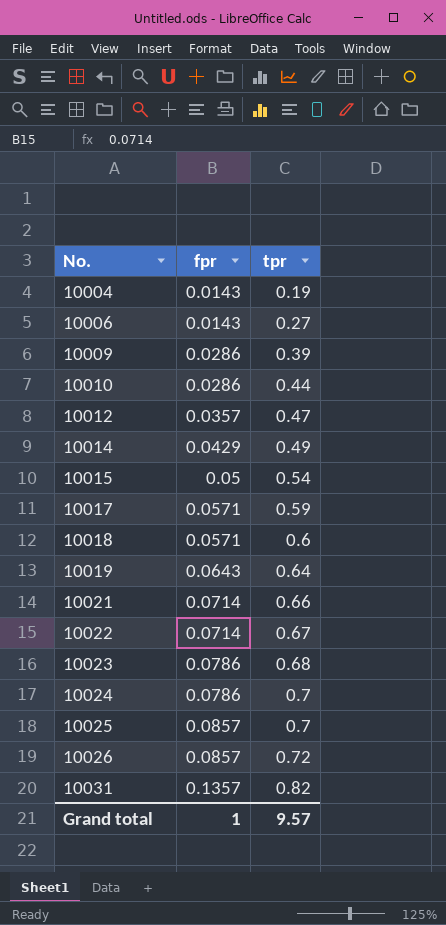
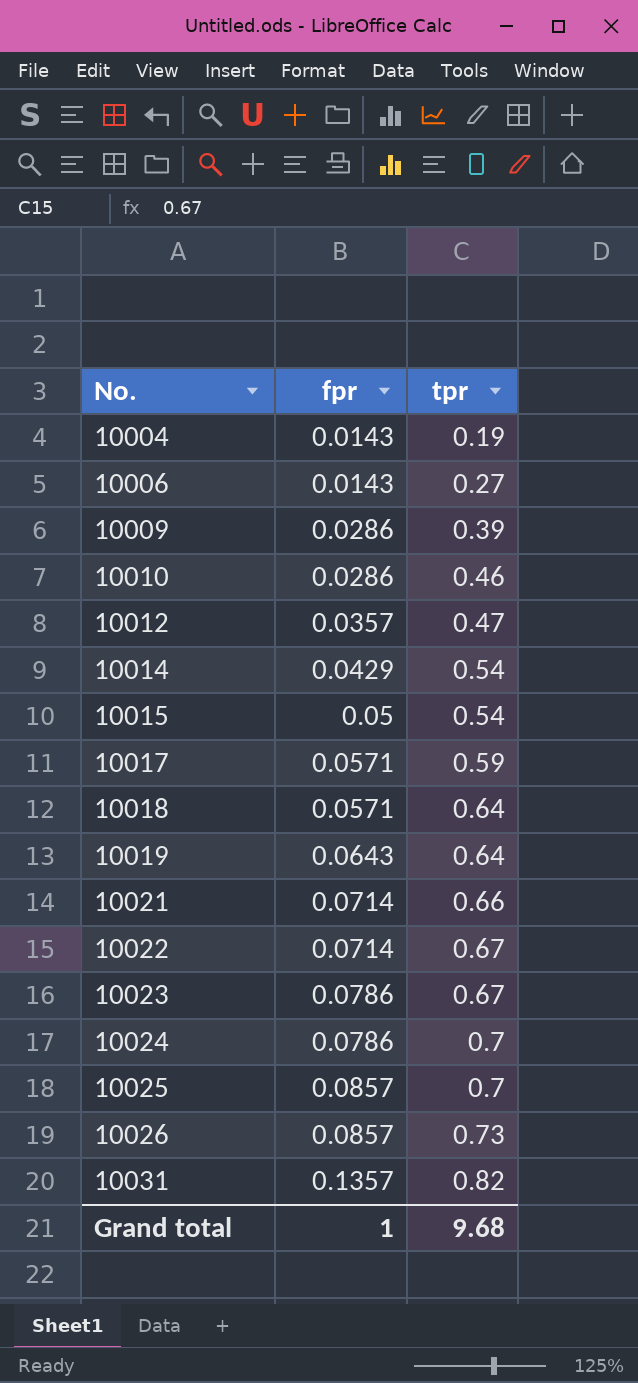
10010 | tpr: 0.44 -> 0.46
10014 | tpr: 0.49 -> 0.54
10018 | tpr: 0.6 -> 0.64
10023 | tpr: 0.68 -> 0.67
10026 | tpr: 0.72 -> 0.73
Grand total | tpr: 9.57 -> 9.68

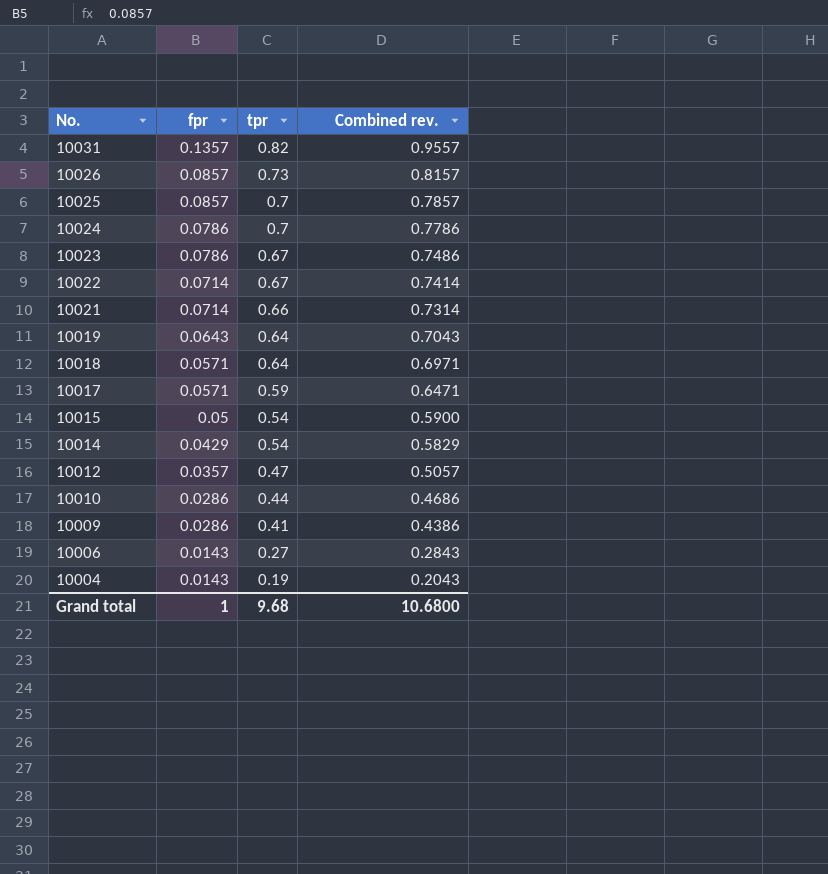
row order: No. ascending -> No. descending
column Combined rev. | formula: none -> [fpr] + [tpr]
10010 | tpr: 0.46 -> 0.44
10009 | tpr: 0.39 -> 0.41

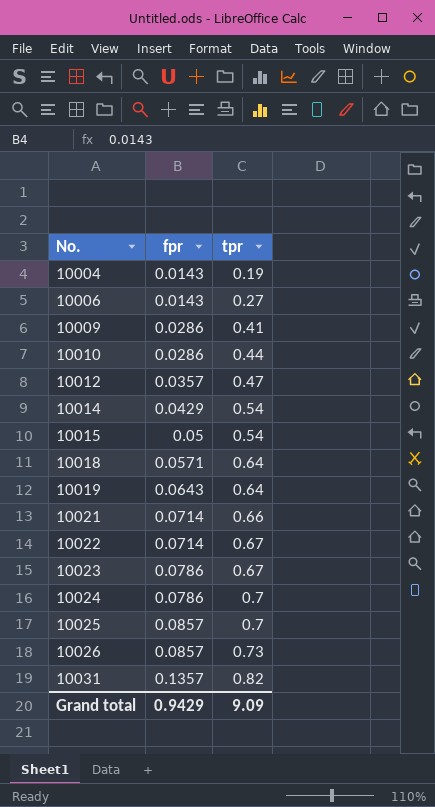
row order: No. descending -> No. ascending
column Combined rev. | formula: [fpr] + [tpr] -> none
row 10017: 0.0571 | 0.59 | 0.6471 -> none
Grand total | fpr: 1 -> 0.9429
Grand total | tpr: 9.68 -> 9.09

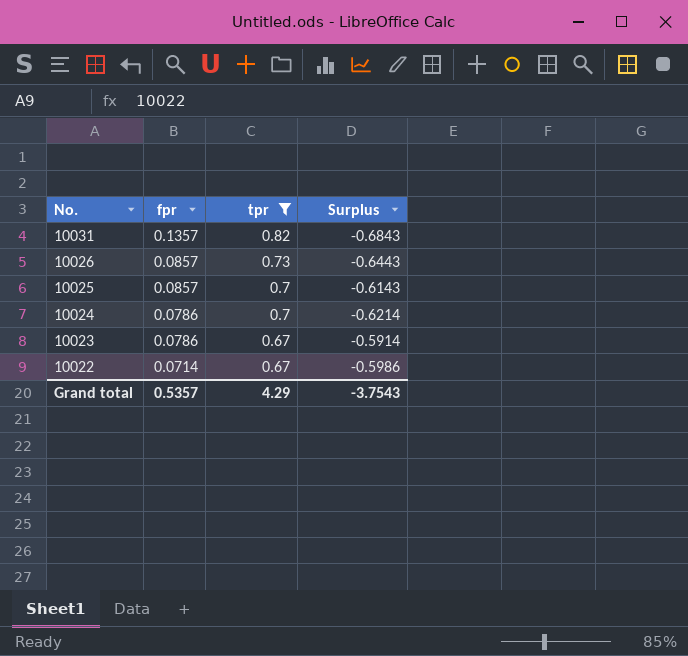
filter: none -> tpr >= 0.67
row order: No. ascending -> No. descending
column Surplus | formula: none -> [fpr] - [tpr]
Grand total | fpr: 0.9429 -> 0.5357
Grand total | tpr: 9.09 -> 4.29

